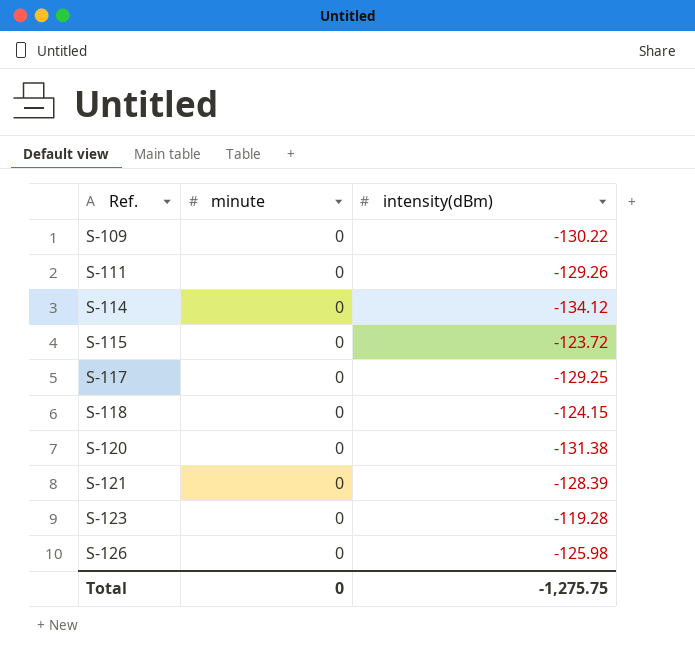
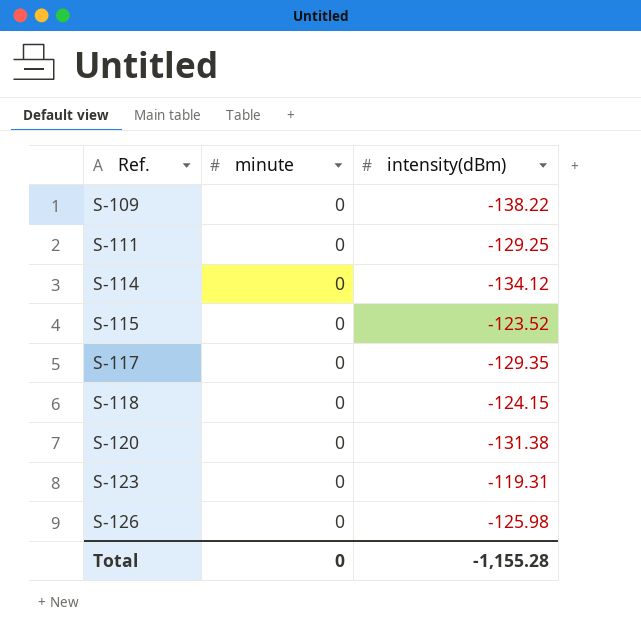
row S-121: 0 | -128.39 -> none
S-109 | intensity(dBm): -130.22 -> -138.22
S-111 | intensity(dBm): -129.26 -> -129.25
S-115 | intensity(dBm): -123.72 -> -123.52
S-117 | intensity(dBm): -129.25 -> -129.35
S-123 | intensity(dBm): -119.28 -> -119.31
Total | intensity(dBm): -1,275.75 -> -1,155.28

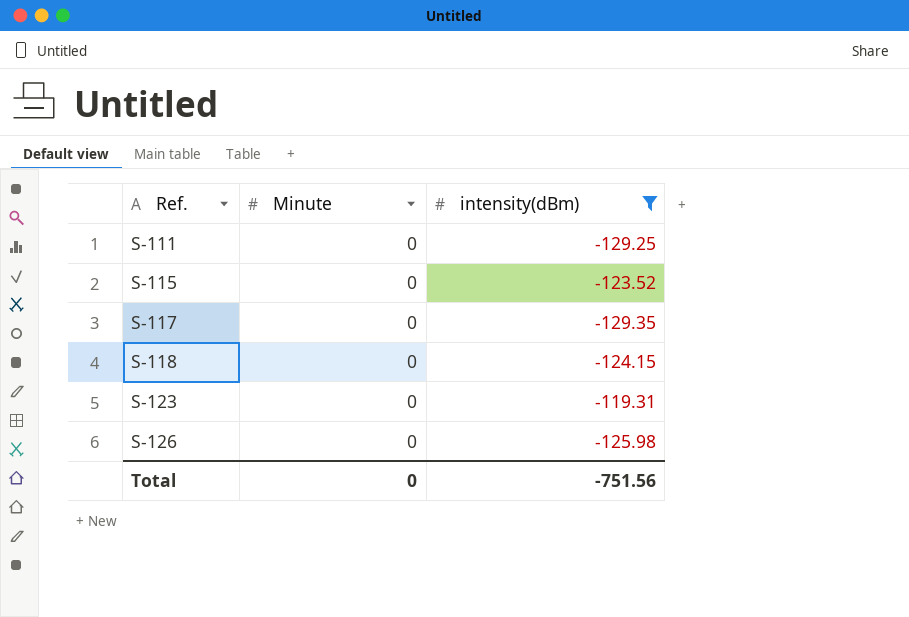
filter: none -> intensity(dBm) >= -129.35
column name: minute -> Minute
Total | intensity(dBm): -1,155.28 -> -751.56

